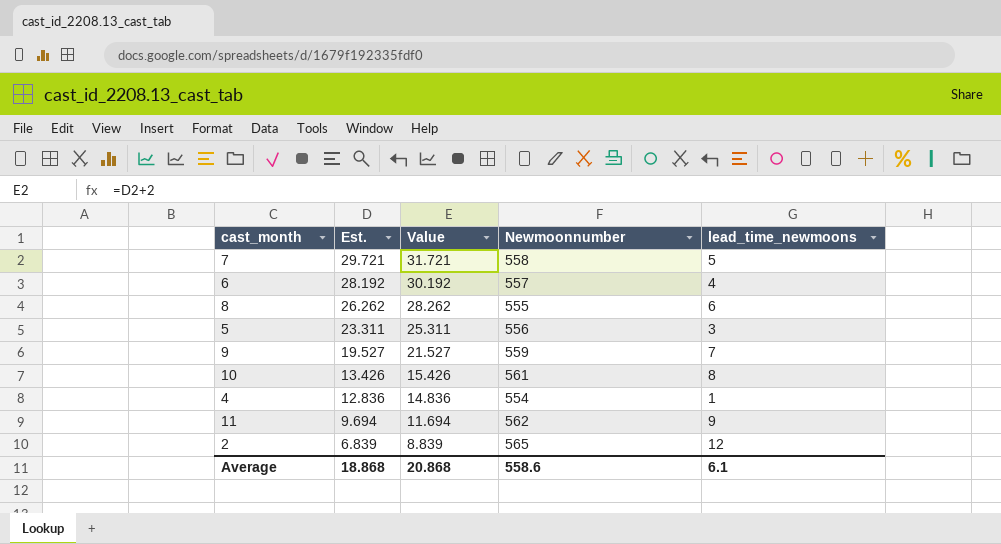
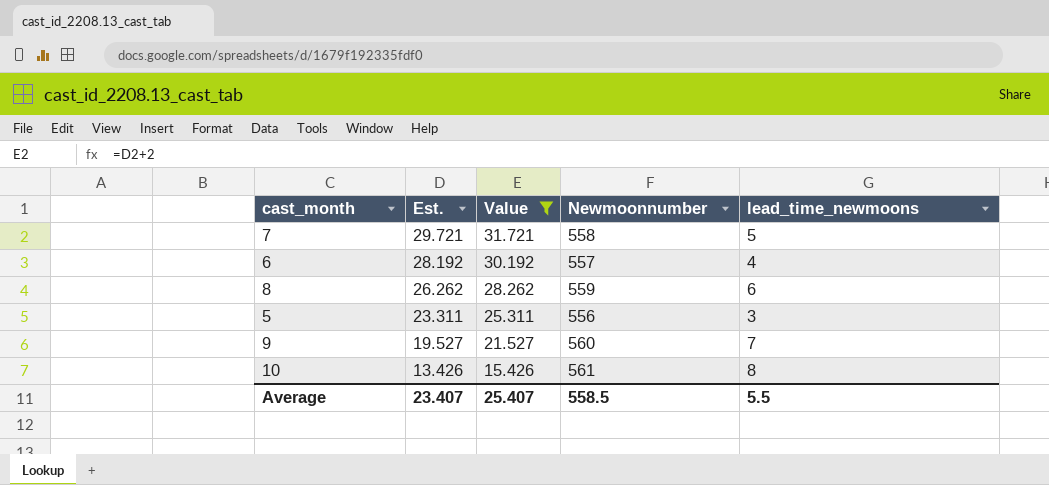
filter: none -> Value >= 15.426
8 | Newmoonnumber: 555 -> 559
9 | Newmoonnumber: 559 -> 560
Average | Est.: 18.868 -> 23.407
Average | Value: 20.868 -> 25.407
Average | Newmoonnumber: 558.6 -> 558.5
Average | lead_time_newmoons: 6.1 -> 5.5

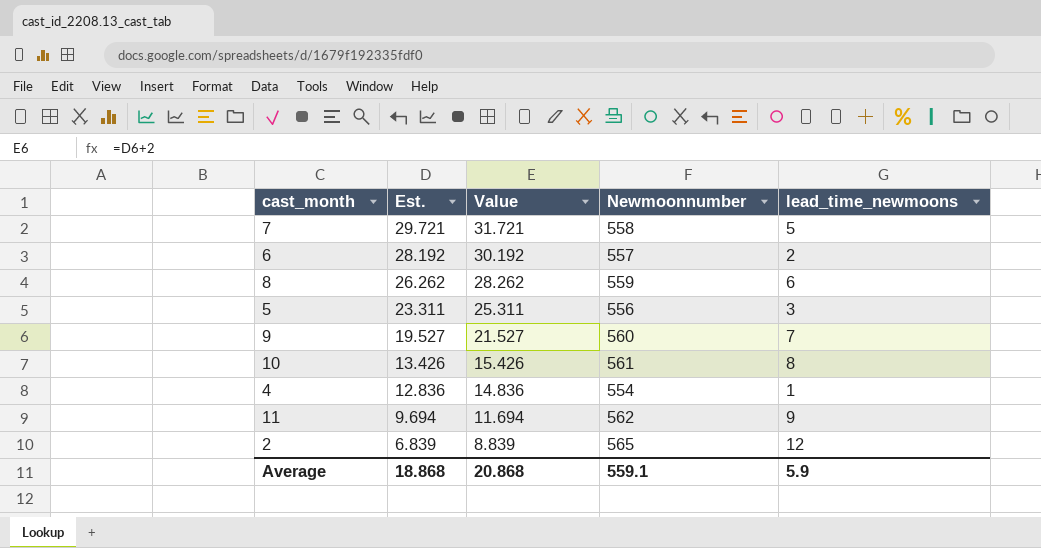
filter: Value >= 15.426 -> none
6 | lead_time_newmoons: 4 -> 2
Average | Est.: 23.407 -> 18.868
Average | Value: 25.407 -> 20.868
Average | Newmoonnumber: 558.5 -> 559.1
Average | lead_time_newmoons: 5.5 -> 5.9

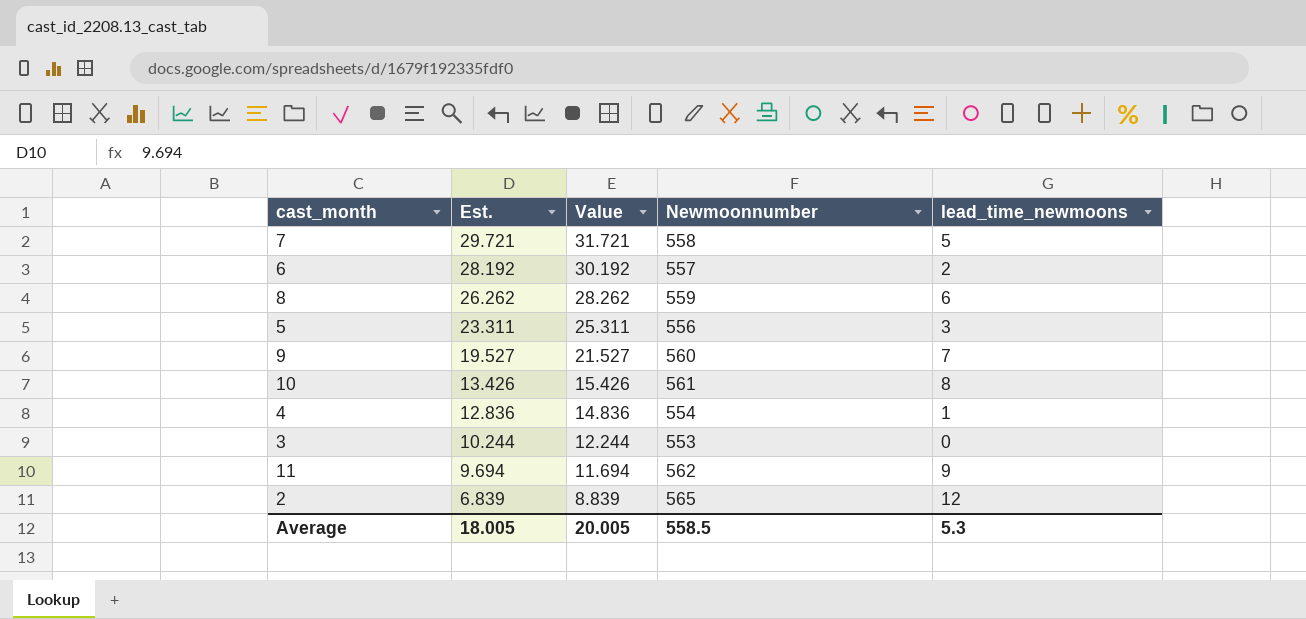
row 3: none -> 10.244 | 12.244 | 553 | 0
Average | Est.: 18.868 -> 18.005
Average | Value: 20.868 -> 20.005
Average | Newmoonnumber: 559.1 -> 558.5
Average | lead_time_newmoons: 5.9 -> 5.3

